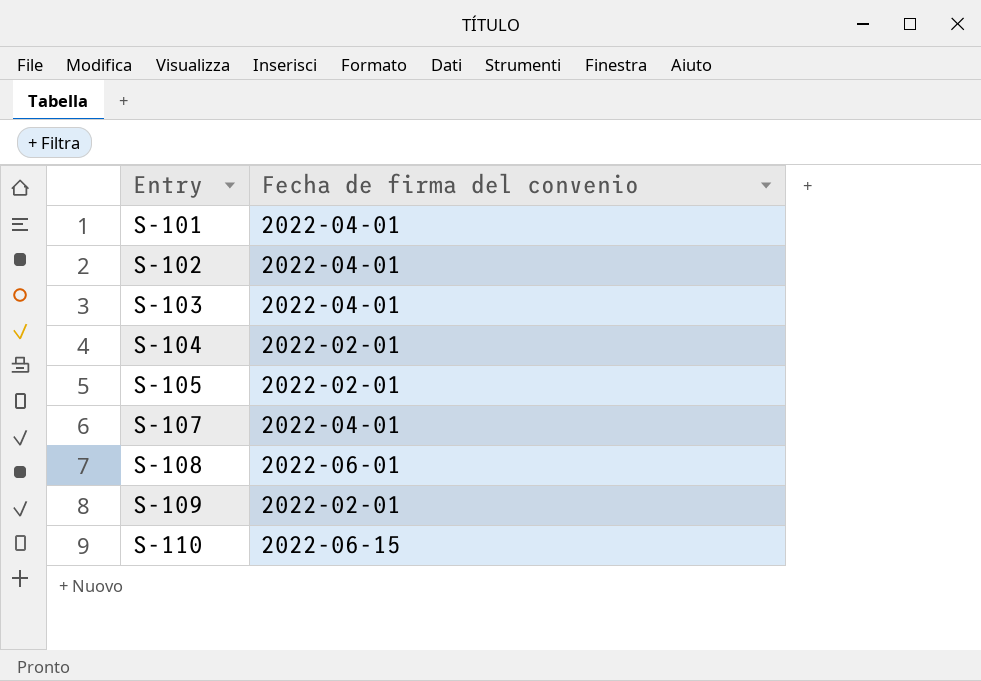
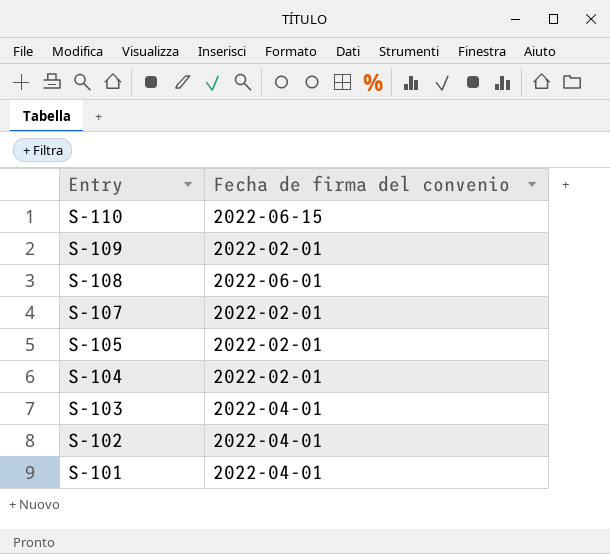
row order: Entry ascending -> Entry descending
S-107 | Fecha de firma del convenio: 2022-04-01 -> 2022-02-01

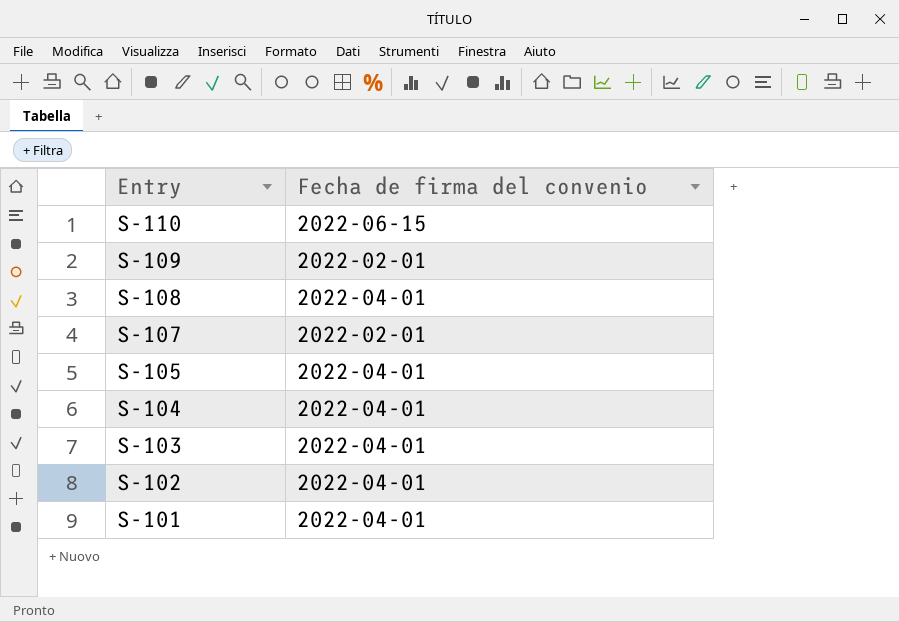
S-108 | Fecha de firma del convenio: 2022-06-01 -> 2022-04-01
S-105 | Fecha de firma del convenio: 2022-02-01 -> 2022-04-01
S-104 | Fecha de firma del convenio: 2022-02-01 -> 2022-04-01

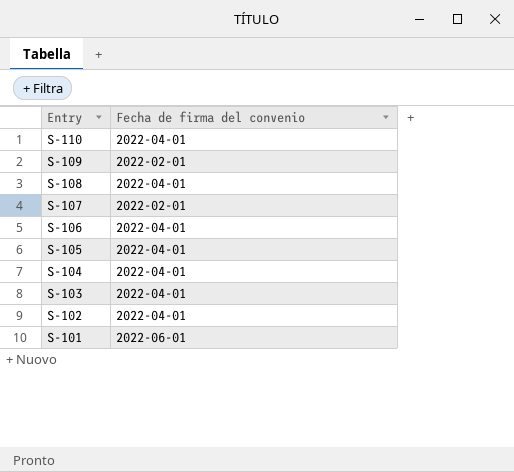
S-110 | Fecha de firma del convenio: 2022-06-15 -> 2022-04-01
row S-106: none -> 2022-04-01
S-101 | Fecha de firma del convenio: 2022-04-01 -> 2022-06-01

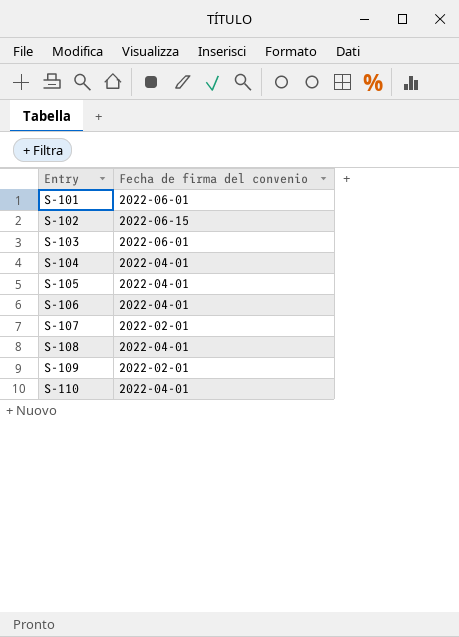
row order: Entry descending -> Entry ascending
S-102 | Fecha de firma del convenio: 2022-04-01 -> 2022-06-15
S-103 | Fecha de firma del convenio: 2022-04-01 -> 2022-06-01

